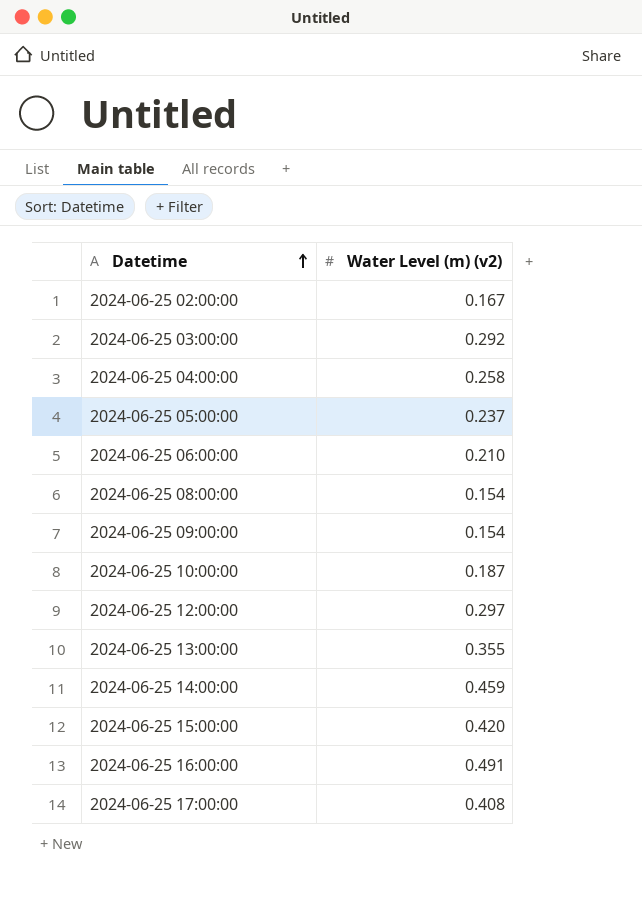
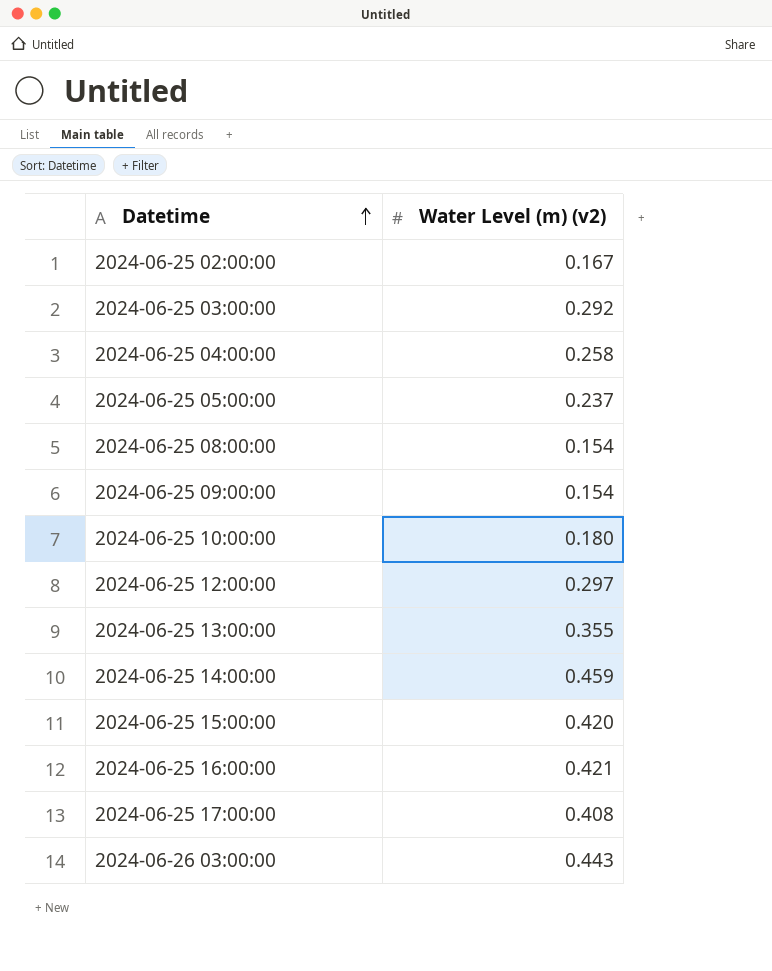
row 2024-06-25 06:00:00: 0.210 -> none
2024-06-25 10:00:00 | Water Level (m) (v2): 0.187 -> 0.180
2024-06-25 16:00:00 | Water Level (m) (v2): 0.491 -> 0.421
row 2024-06-26 03:00:00: none -> 0.443

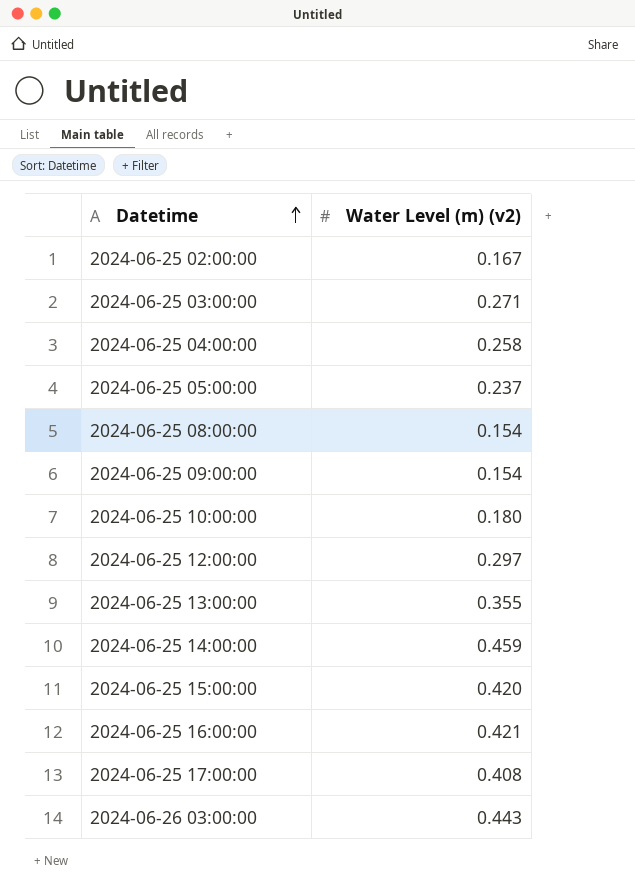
2024-06-25 03:00:00 | Water Level (m) (v2): 0.292 -> 0.271

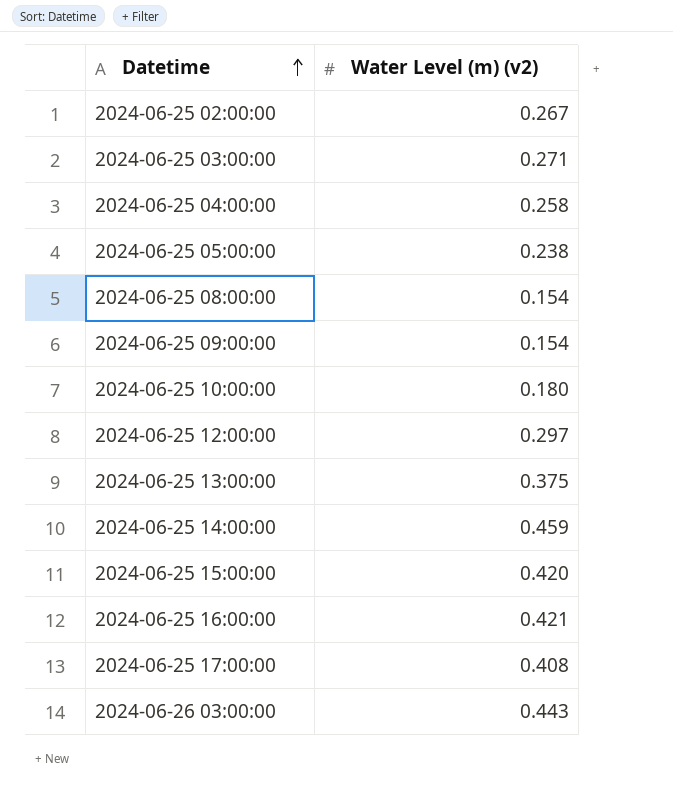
2024-06-25 02:00:00 | Water Level (m) (v2): 0.167 -> 0.267
2024-06-25 05:00:00 | Water Level (m) (v2): 0.237 -> 0.238
2024-06-25 13:00:00 | Water Level (m) (v2): 0.355 -> 0.375

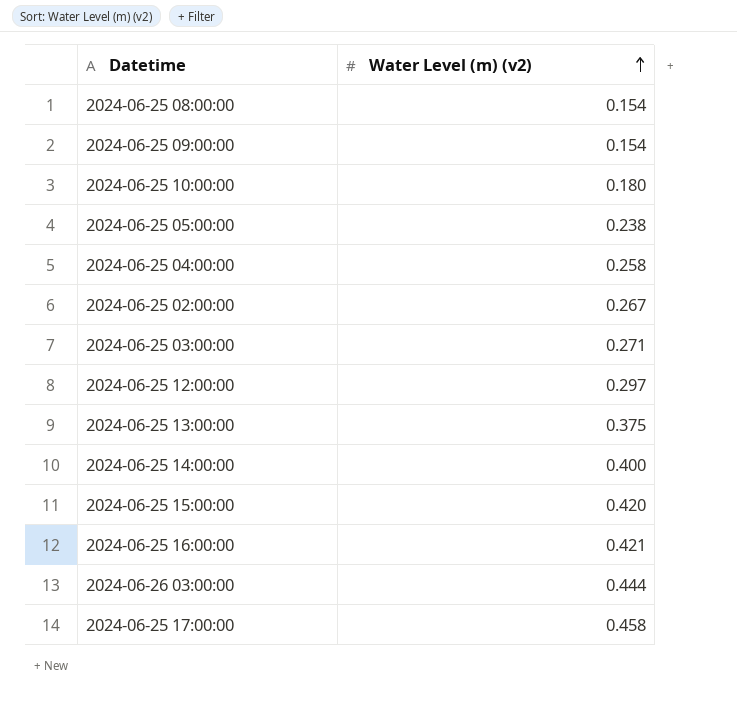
row order: Datetime ascending -> Water Level (m) (v2) ascending
2024-06-25 14:00:00 | Water Level (m) (v2): 0.459 -> 0.400
2024-06-26 03:00:00 | Water Level (m) (v2): 0.443 -> 0.444
2024-06-25 17:00:00 | Water Level (m) (v2): 0.408 -> 0.458

